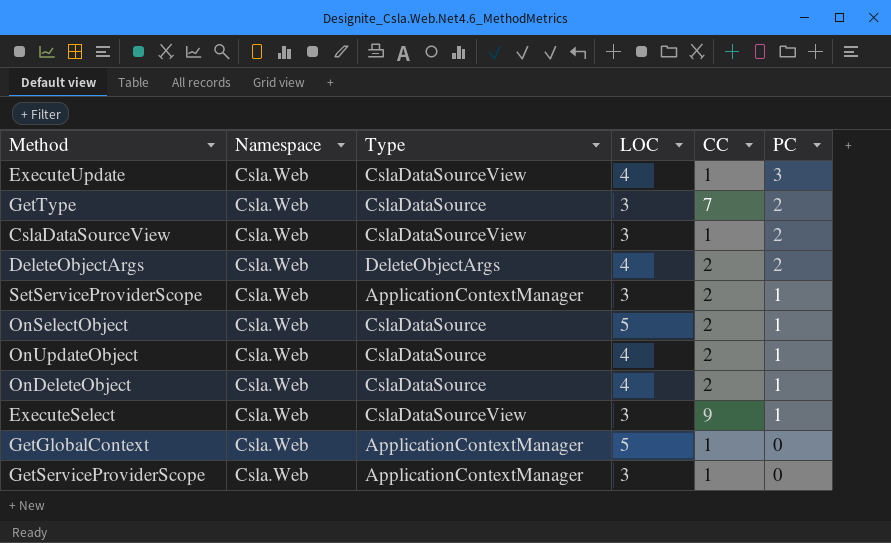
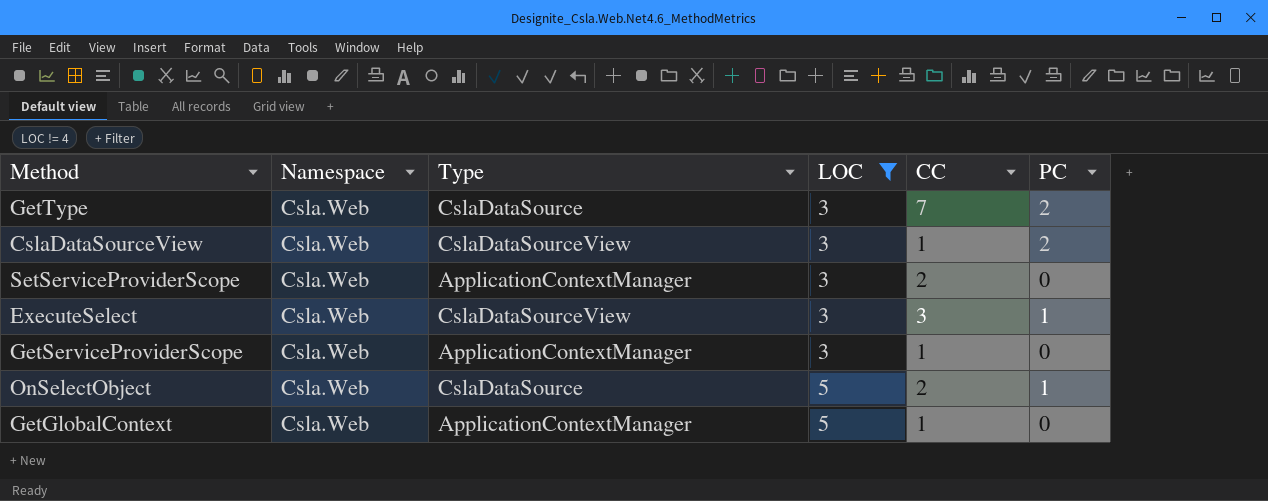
filter: none -> LOC != 4
row order: PC descending -> LOC ascending
SetServiceProviderScope | PC: 1 -> 0
ExecuteSelect | CC: 9 -> 3

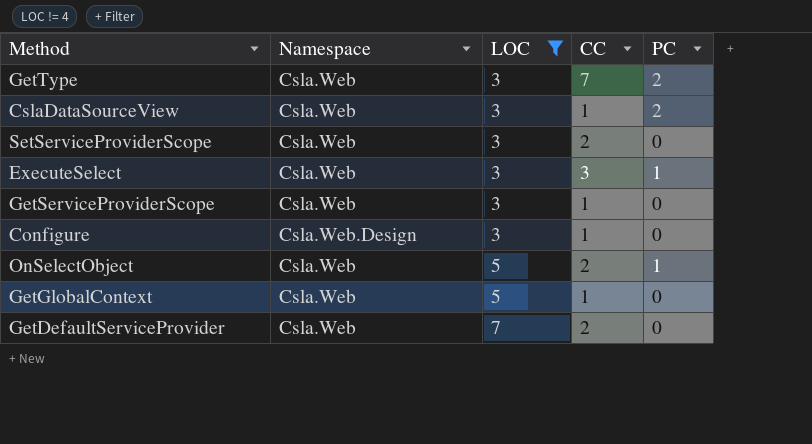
column Type | position: 3 -> none
row Configure: none -> Csla.Web.Design | 3 | 1 | 0
row GetDefaultServiceProvider: none -> Csla.Web | 7 | 2 | 0

